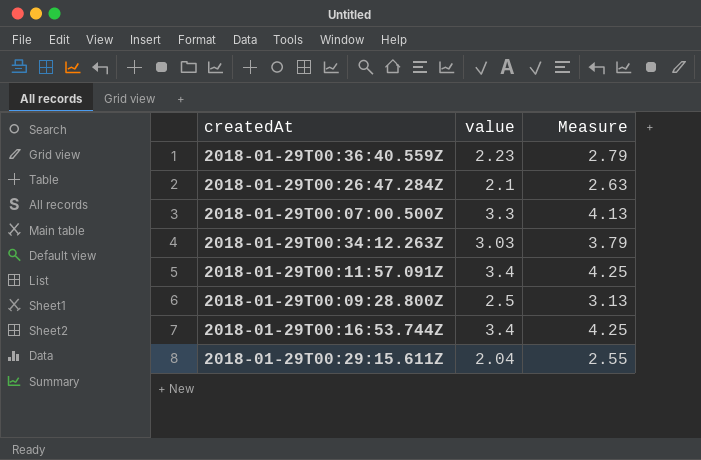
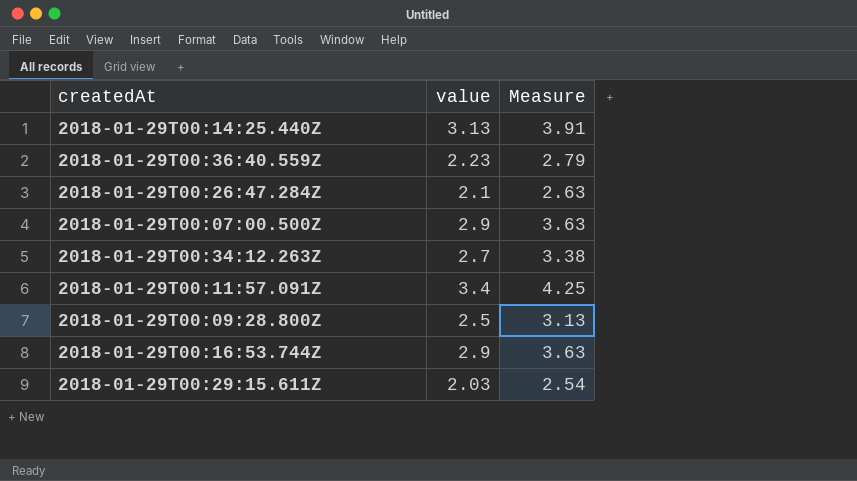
row 2018-01-29T00:14:25.440Z: none -> 3.13 | 3.91
2018-01-29T00:07:00.500Z | value: 3.3 -> 2.9
2018-01-29T00:07:00.500Z | Measure: 4.13 -> 3.63
2018-01-29T00:34:12.263Z | value: 3.03 -> 2.7
2018-01-29T00:34:12.263Z | Measure: 3.79 -> 3.38
2018-01-29T00:16:53.744Z | value: 3.4 -> 2.9
2018-01-29T00:16:53.744Z | Measure: 4.25 -> 3.63
2018-01-29T00:29:15.611Z | value: 2.04 -> 2.03
2018-01-29T00:29:15.611Z | Measure: 2.55 -> 2.54

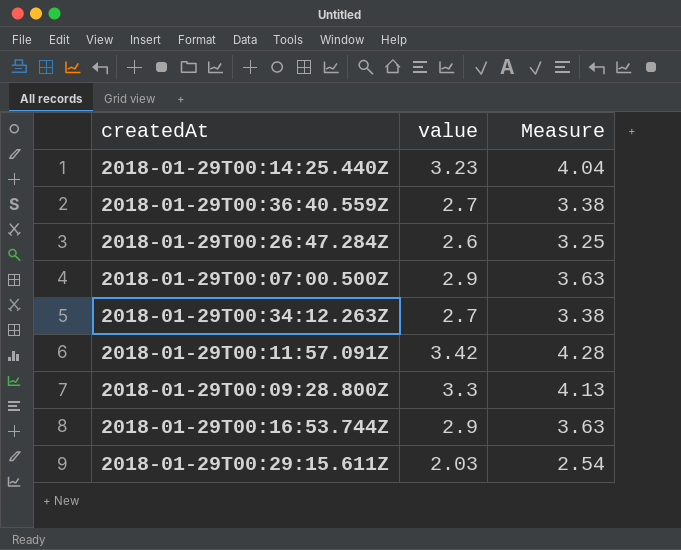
2018-01-29T00:14:25.440Z | value: 3.13 -> 3.23
2018-01-29T00:14:25.440Z | Measure: 3.91 -> 4.04
2018-01-29T00:36:40.559Z | value: 2.23 -> 2.7
2018-01-29T00:36:40.559Z | Measure: 2.79 -> 3.38
2018-01-29T00:26:47.284Z | value: 2.1 -> 2.6
2018-01-29T00:26:47.284Z | Measure: 2.63 -> 3.25
2018-01-29T00:11:57.091Z | value: 3.4 -> 3.42
2018-01-29T00:11:57.091Z | Measure: 4.25 -> 4.28
2018-01-29T00:09:28.800Z | value: 2.5 -> 3.3
2018-01-29T00:09:28.800Z | Measure: 3.13 -> 4.13

